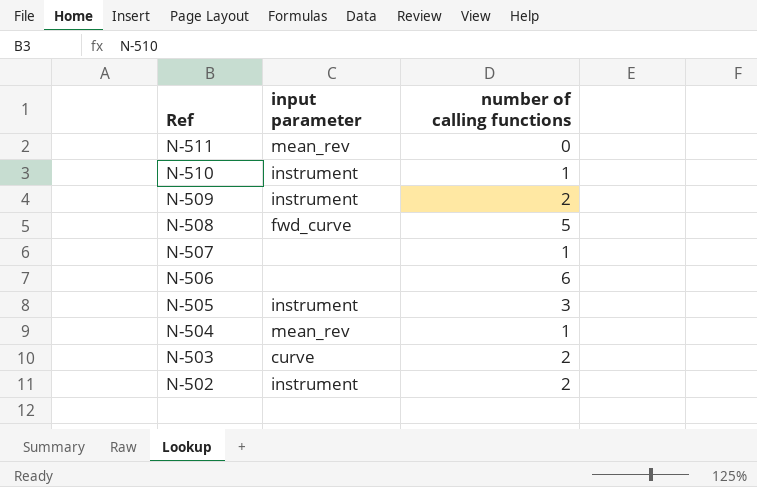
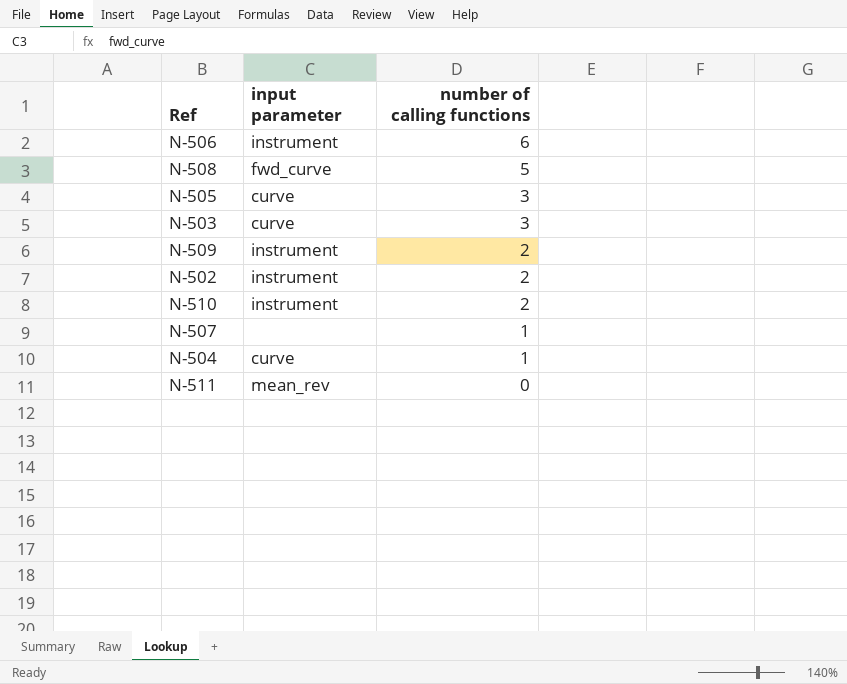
row order: Ref descending -> number of calling functions descending
N-506 | input parameter: none -> instrument
N-505 | input parameter: instrument -> curve
N-503 | number of calling functions: 2 -> 3
N-510 | number of calling functions: 1 -> 2
N-504 | input parameter: mean_rev -> curve

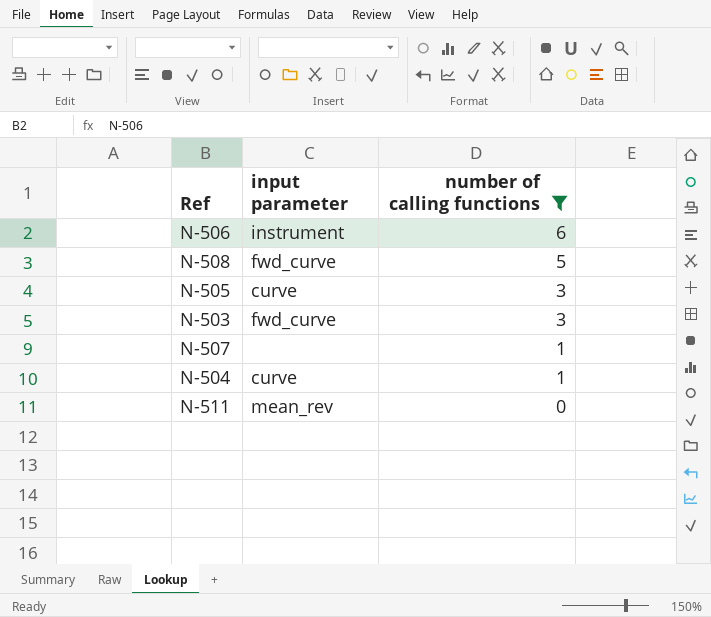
filter: none -> number of calling functions != 2
N-503 | input parameter: curve -> fwd_curve

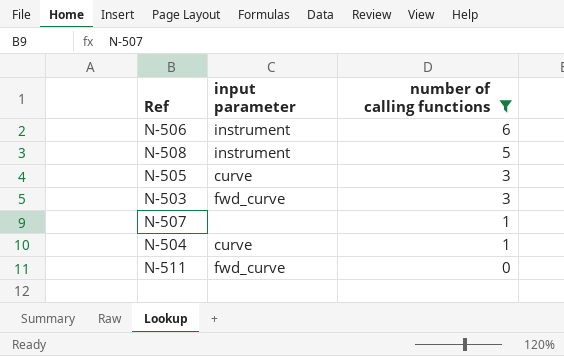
N-508 | input parameter: fwd_curve -> instrument
N-511 | input parameter: mean_rev -> fwd_curve

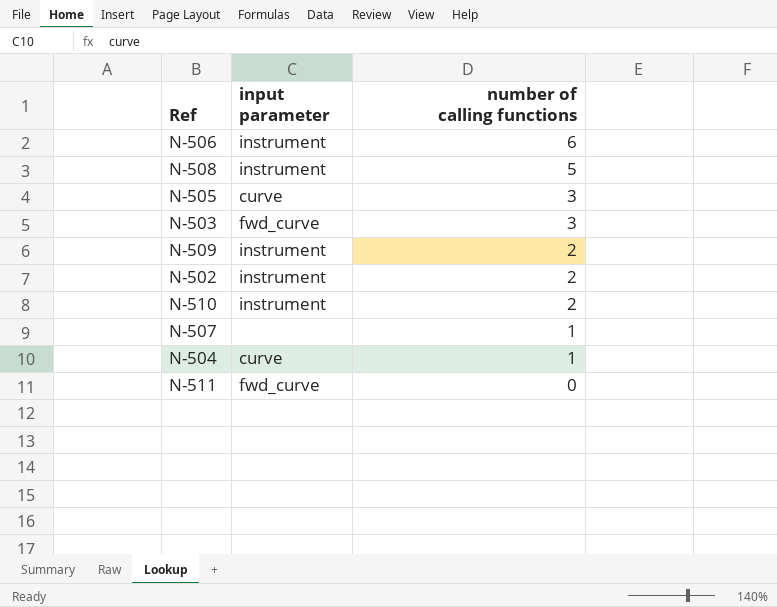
filter: number of calling functions != 2 -> none

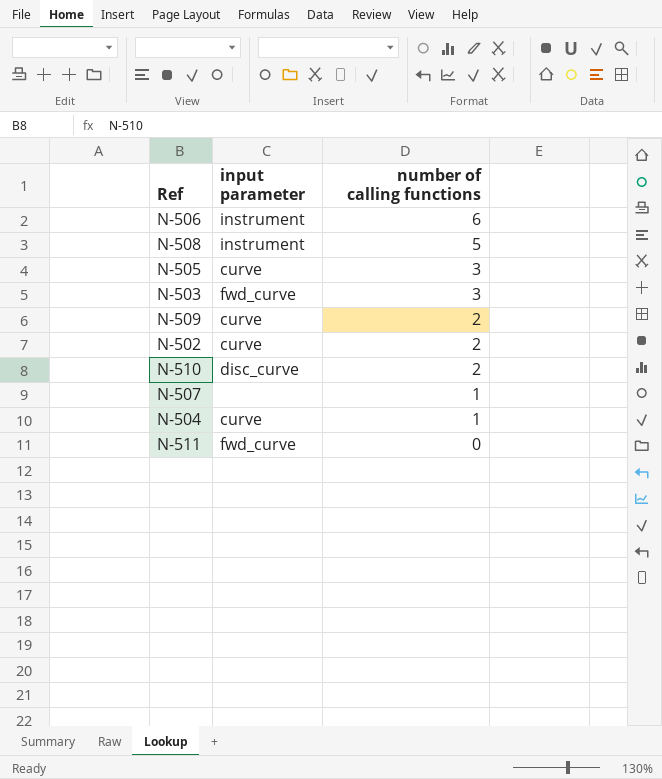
N-509 | input parameter: instrument -> curve
N-502 | input parameter: instrument -> curve
N-510 | input parameter: instrument -> disc_curve

